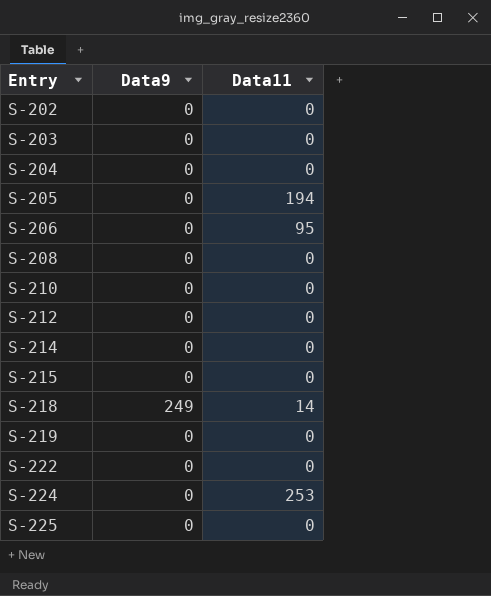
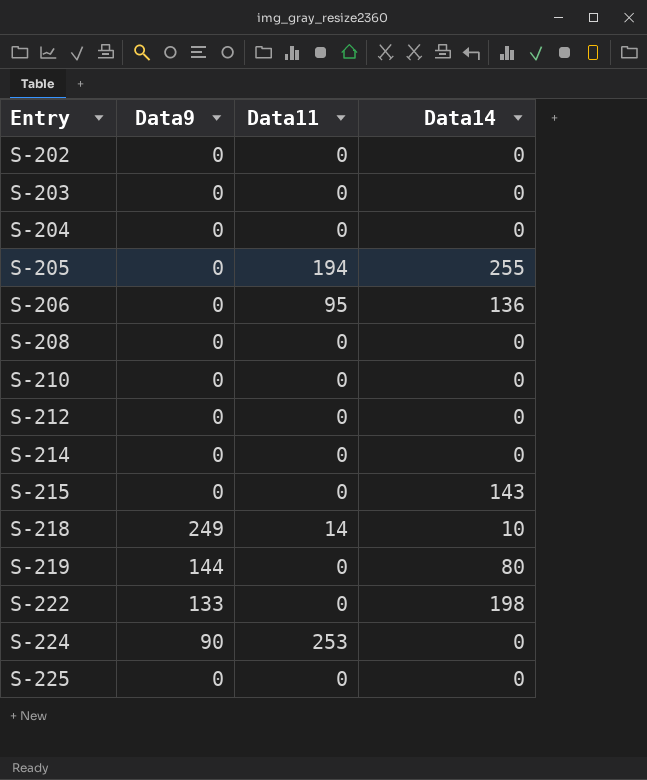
column Data14 | position: none -> 4
S-219 | Data9: 0 -> 144
S-222 | Data9: 0 -> 133
S-224 | Data9: 0 -> 90

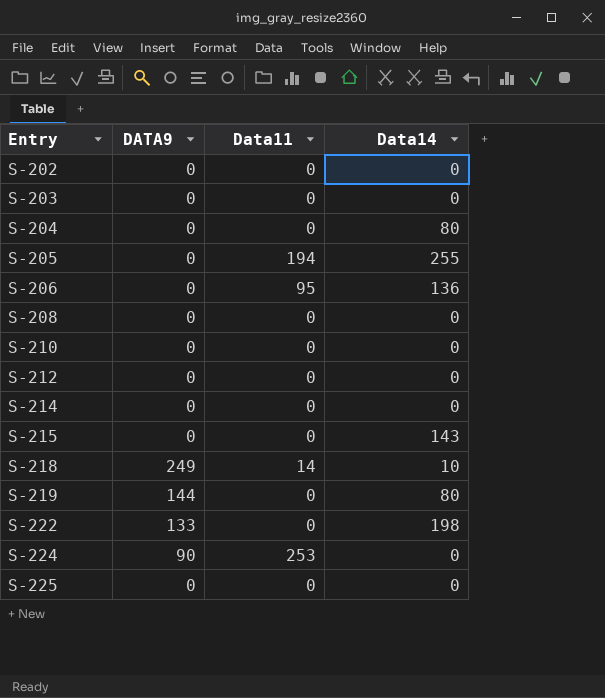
column name: Data9 -> DATA9
S-204 | Data14: 0 -> 80

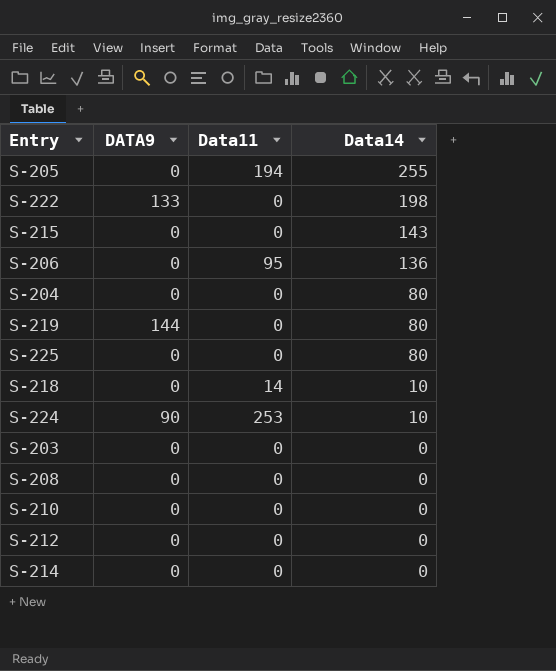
row order: Entry ascending -> Data14 descending
row S-202: 0 | 0 | 0 -> none
S-225 | Data14: 0 -> 80
S-218 | DATA9: 249 -> 0
S-224 | Data14: 0 -> 10

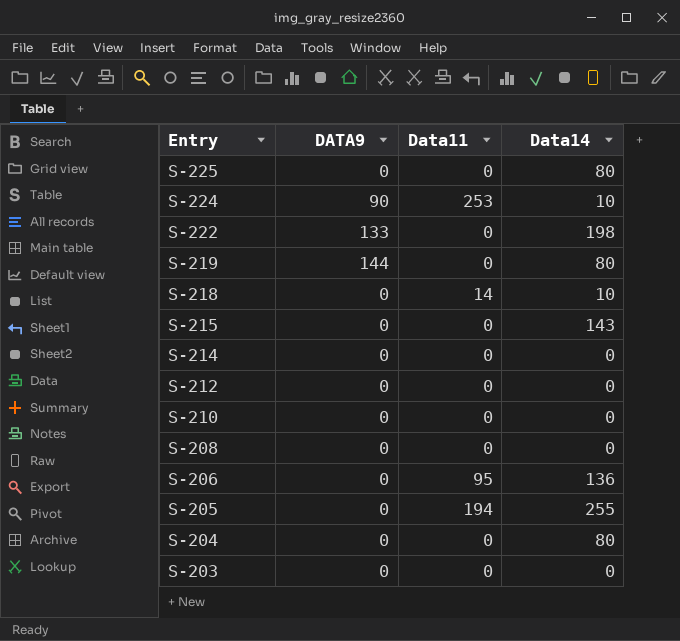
row order: Data14 descending -> Entry descending

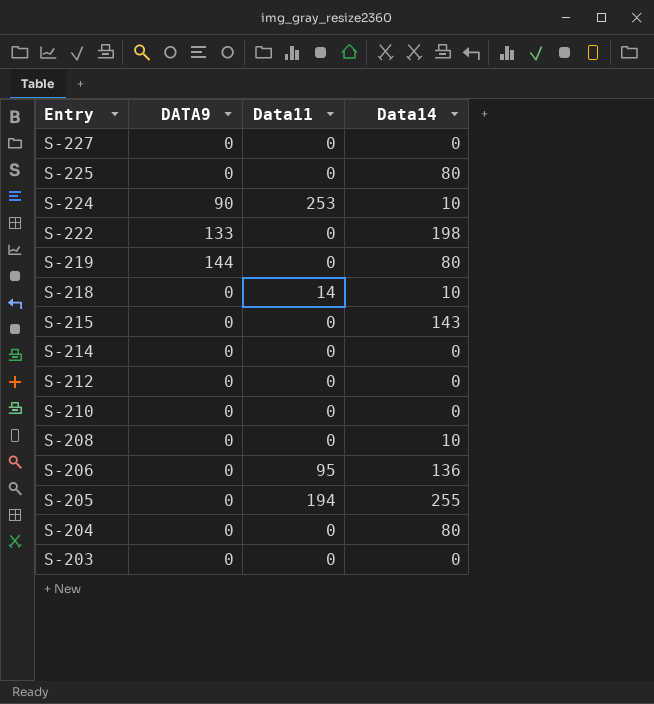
row S-227: none -> 0 | 0 | 0
S-208 | Data14: 0 -> 10

